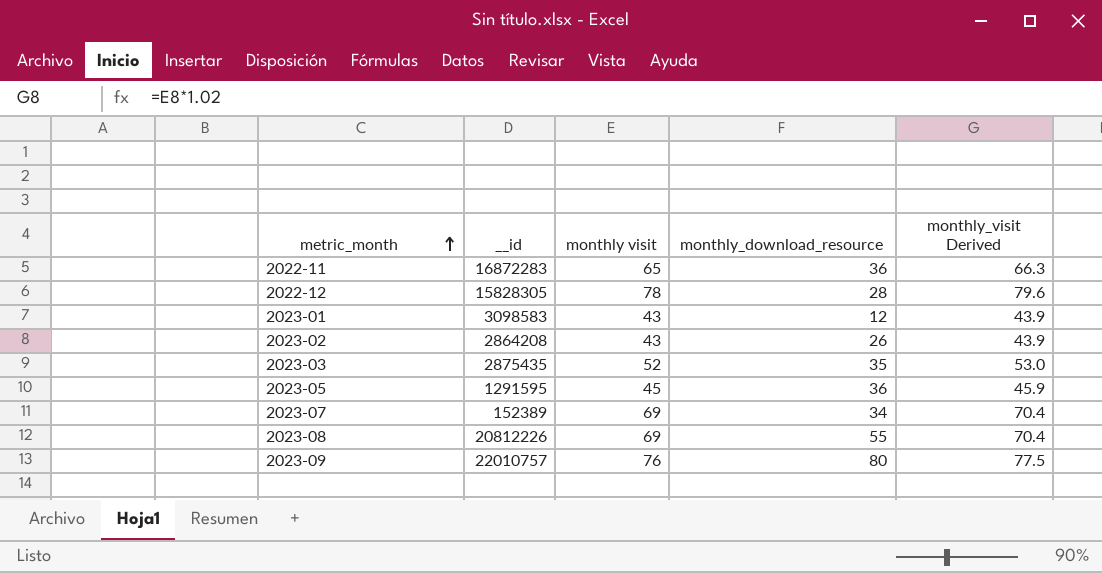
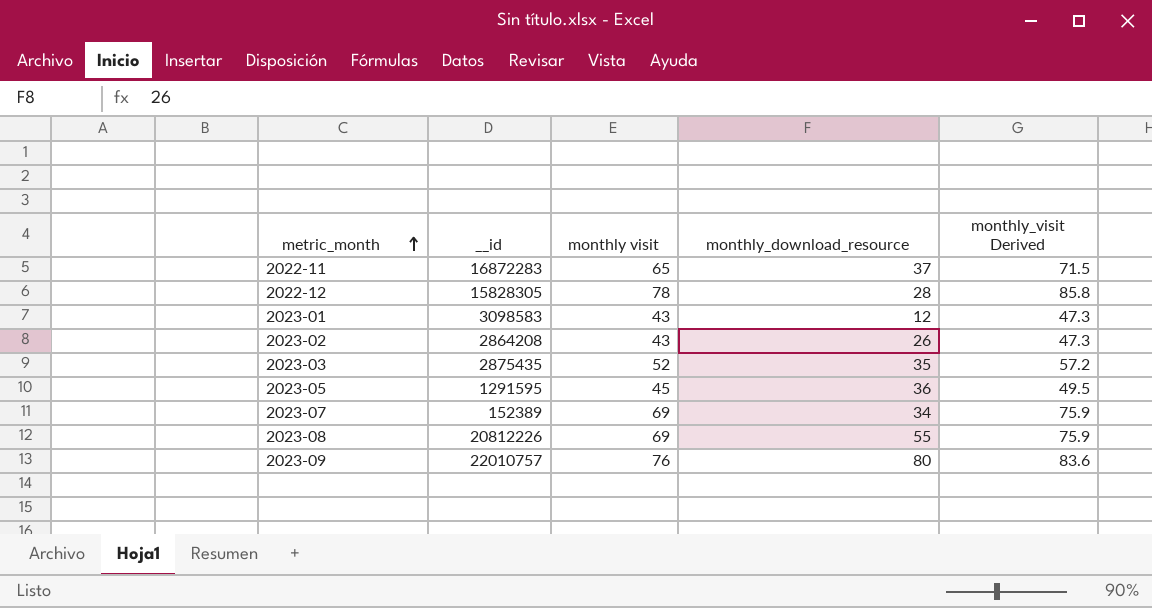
column monthly_visit Derived | formula: [monthly visit] * 1.02 -> [monthly visit] * 1.1
2022-11 | monthly_download_resource: 36 -> 37

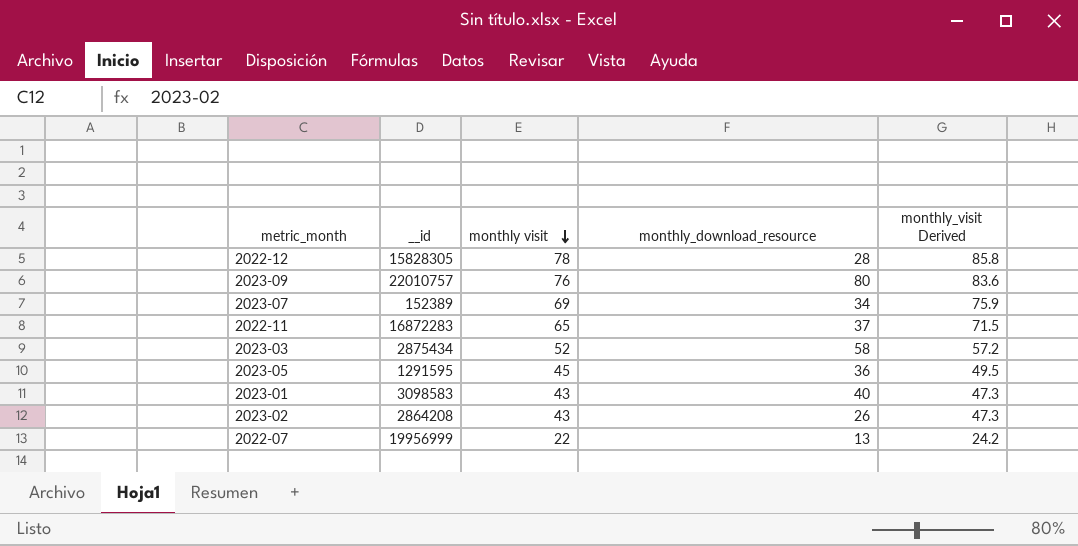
row order: metric_month ascending -> monthly visit descending
row 2023-08: 20812226 | 69 | 55 | 75.9 -> none
2023-03 | __id: 2875435 -> 2875434
2023-03 | monthly_download_resource: 35 -> 58
2023-01 | monthly_download_resource: 12 -> 40
row 2022-07: none -> 19956999 | 22 | 13 | 24.2

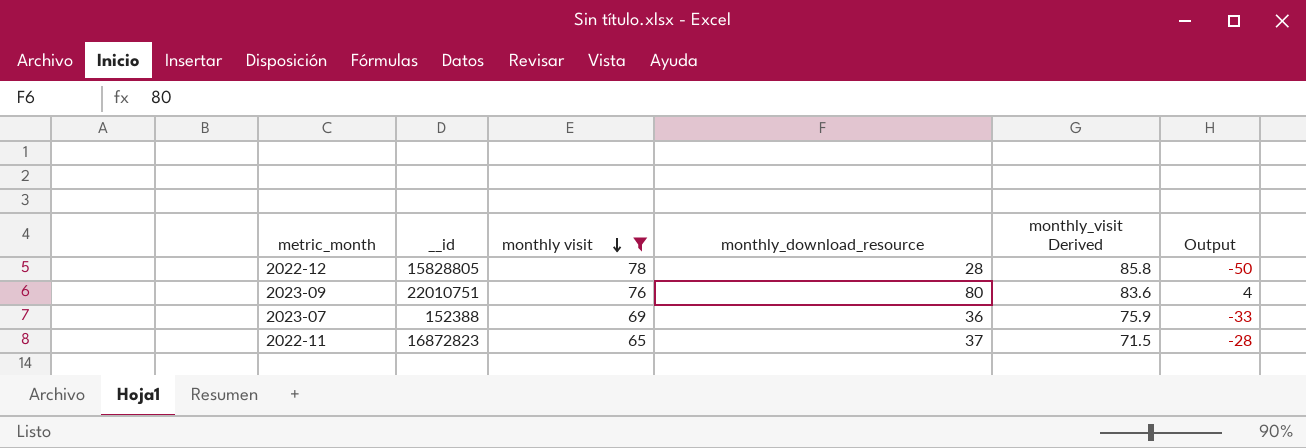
filter: none -> monthly visit >= 65
column Output | formula: none -> [monthly_download_resource] - [monthly visit]
2022-12 | __id: 15828305 -> 15828805
2023-09 | __id: 22010757 -> 22010751
2023-07 | __id: 152389 -> 152388
2023-07 | monthly_download_resource: 34 -> 36
2022-11 | __id: 16872283 -> 16872823

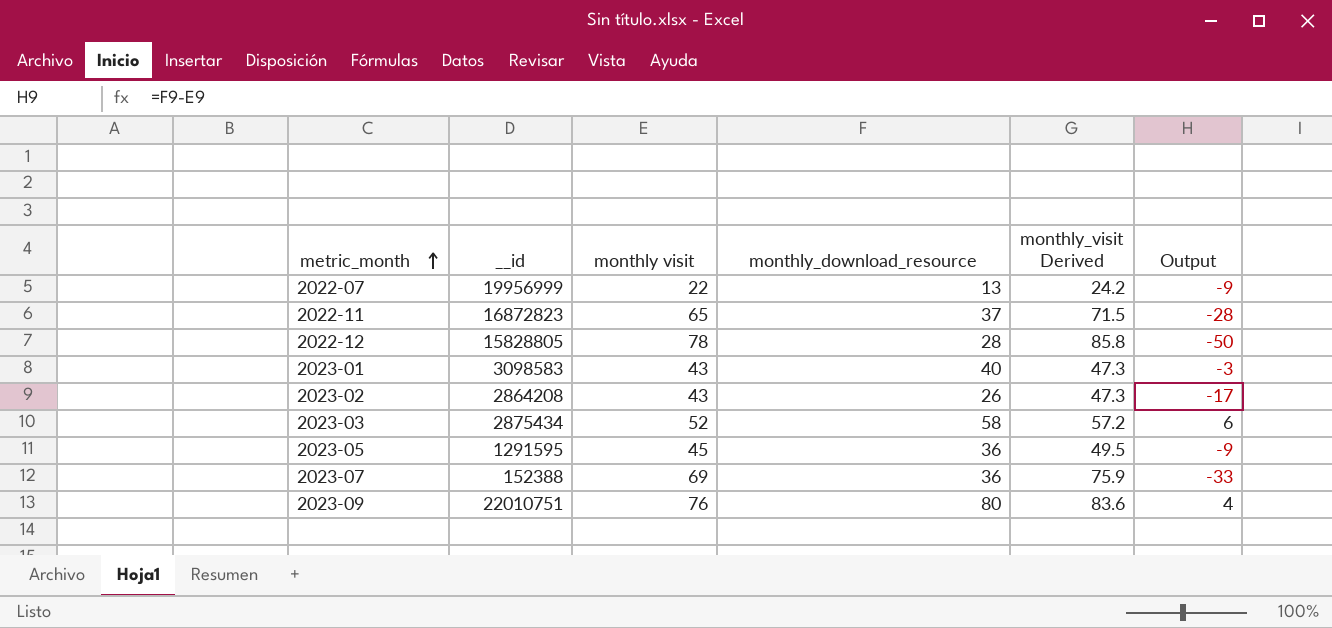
filter: monthly visit >= 65 -> none
row order: monthly visit descending -> metric_month ascending

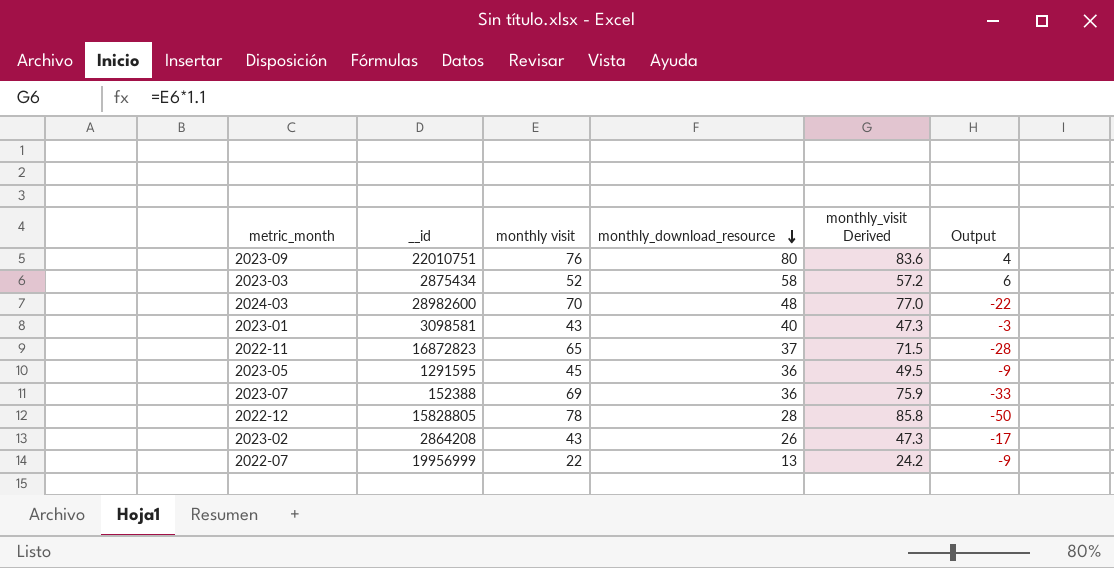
row order: metric_month ascending -> monthly_download_resource descending
row 2024-03: none -> 28982600 | 70 | 48 | 77.0 | -22
2023-01 | __id: 3098583 -> 3098581

